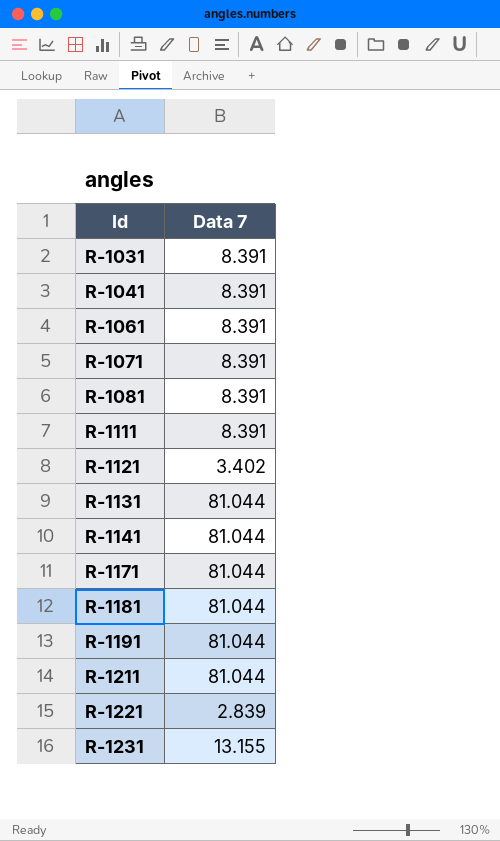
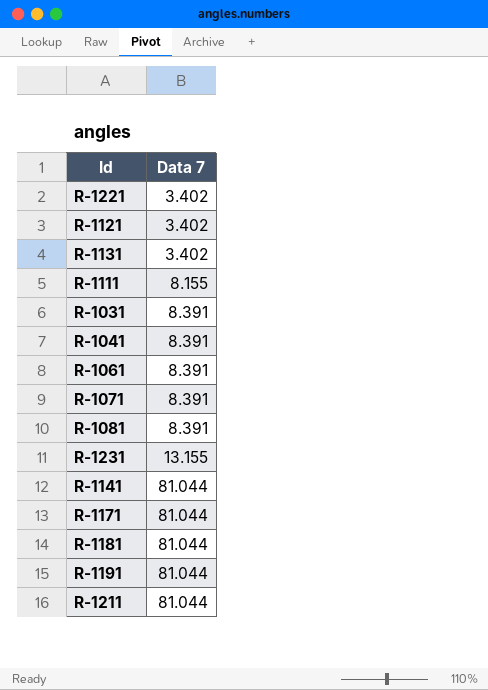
row order: Id ascending -> Data 7 ascending
R-1221 | Data 7: 2.839 -> 3.402
R-1131 | Data 7: 81.044 -> 3.402
R-1111 | Data 7: 8.391 -> 8.155

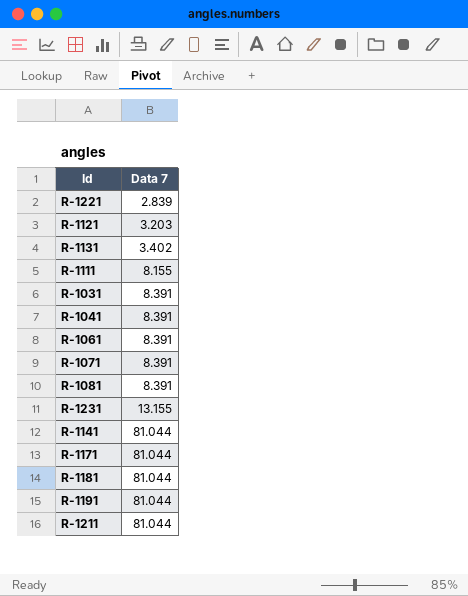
R-1221 | Data 7: 3.402 -> 2.839
R-1121 | Data 7: 3.402 -> 3.203

